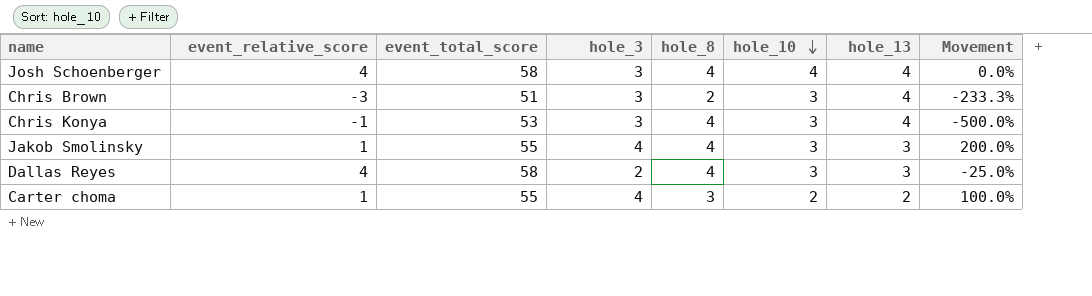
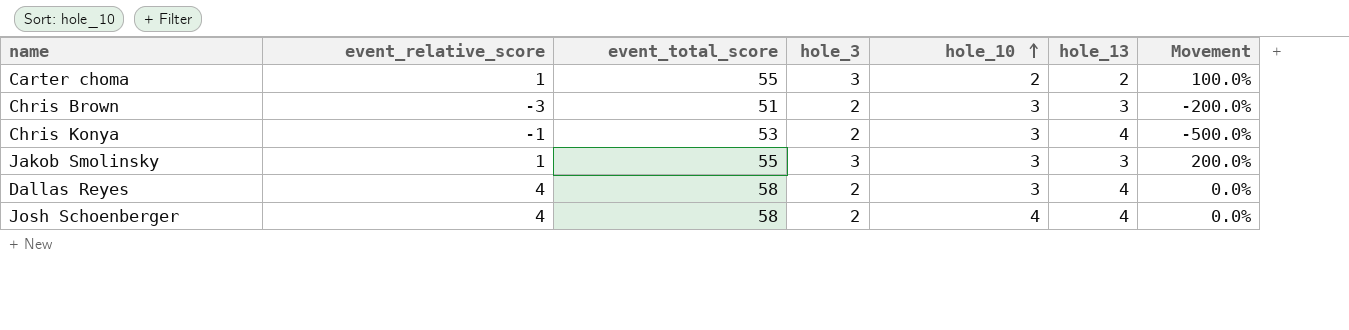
row order: hole_10 descending -> hole_10 ascending
column hole_8 | position: 5 -> none
Carter choma | hole_3: 4 -> 3
Chris Brown | hole_3: 3 -> 2
Chris Brown | hole_13: 4 -> 3
Chris Brown | Movement: -233.3% -> -200.0%
Chris Konya | hole_3: 3 -> 2
Jakob Smolinsky | hole_3: 4 -> 3
Dallas Reyes | hole_13: 3 -> 4
Dallas Reyes | Movement: -25.0% -> 0.0%
Josh Schoenberger | hole_3: 3 -> 2

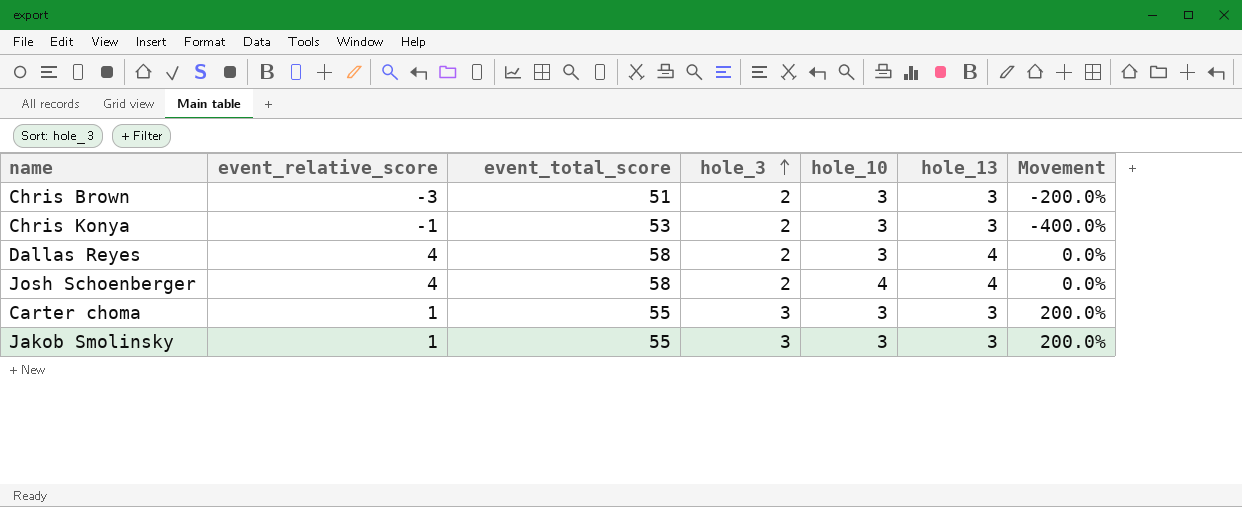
row order: hole_10 ascending -> hole_3 ascending
Chris Konya | hole_13: 4 -> 3
Chris Konya | Movement: -500.0% -> -400.0%
Carter choma | hole_10: 2 -> 3
Carter choma | hole_13: 2 -> 3
Carter choma | Movement: 100.0% -> 200.0%

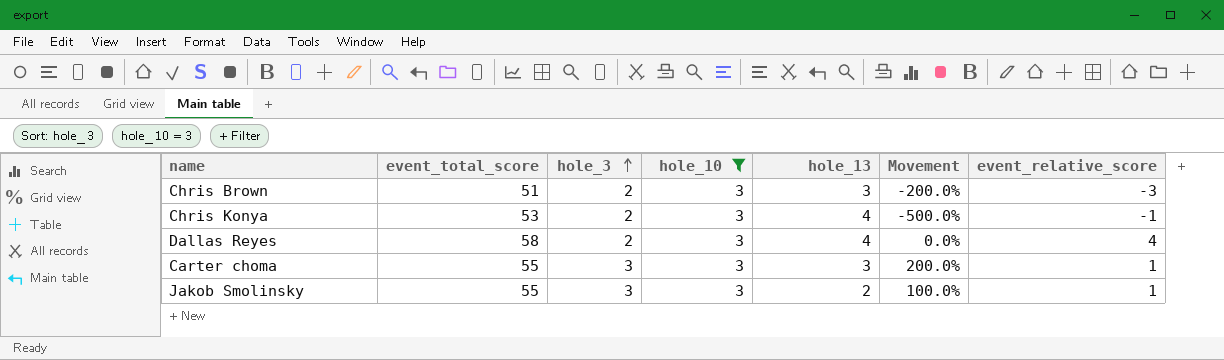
filter: none -> hole_10 = 3
column event_relative_score | position: 2 -> 7
Chris Konya | hole_13: 3 -> 4
Chris Konya | Movement: -400.0% -> -500.0%
Jakob Smolinsky | hole_13: 3 -> 2
Jakob Smolinsky | Movement: 200.0% -> 100.0%

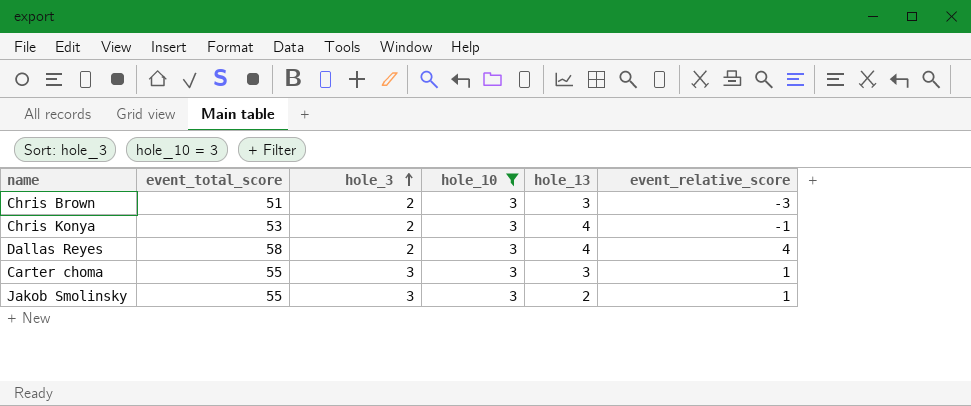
column Movement | formula: ([hole_13] - [event_relative_score]) / [event_relative_score] -> none

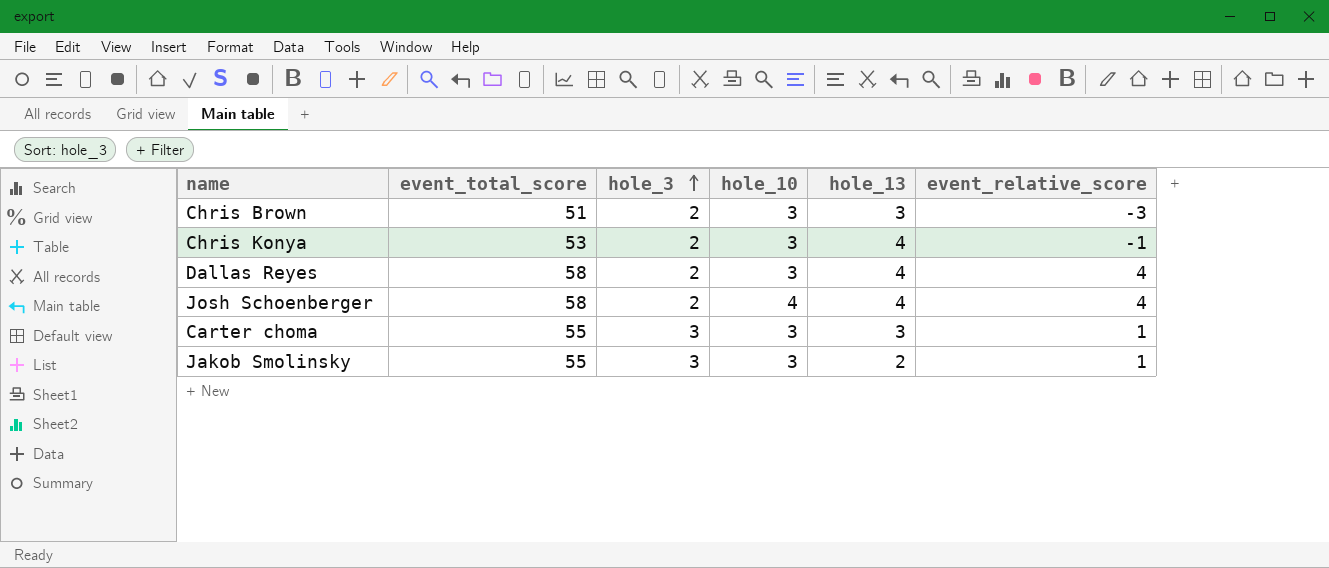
filter: hole_10 = 3 -> none

